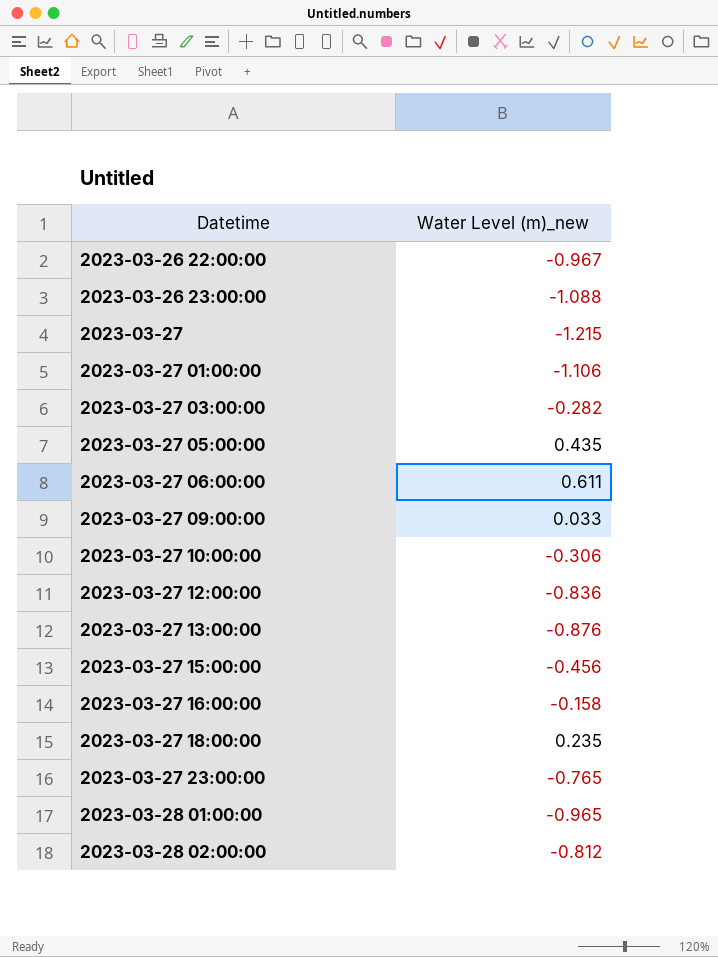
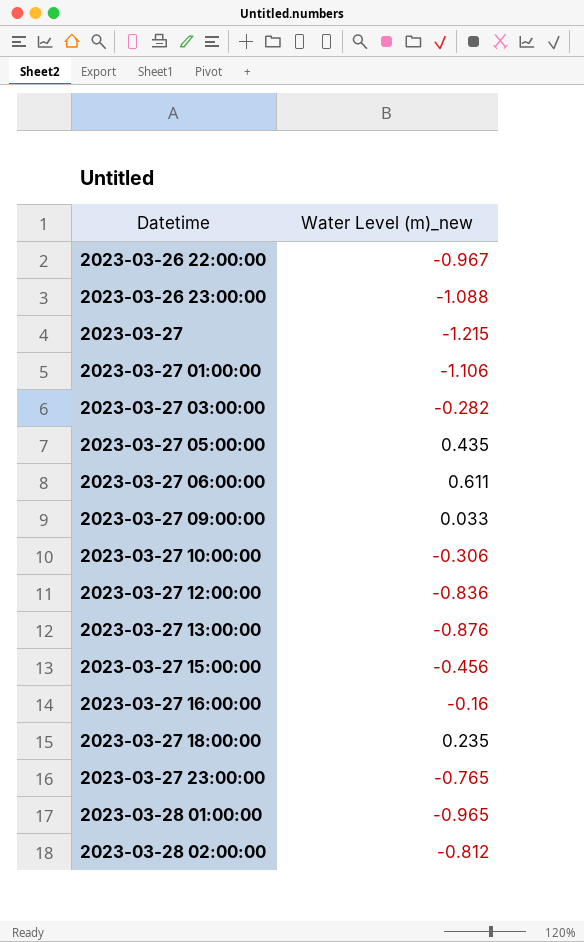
2023-03-27 16:00:00 | Water Level (m)_new: -0.158 -> -0.16

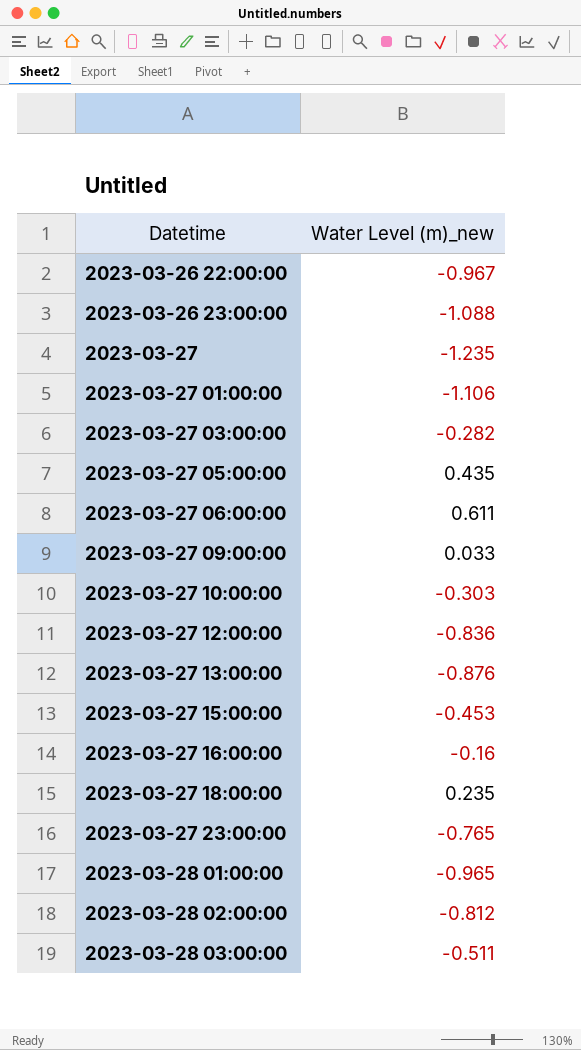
2023-03-27 | Water Level (m)_new: -1.215 -> -1.235
2023-03-27 10:00:00 | Water Level (m)_new: -0.306 -> -0.303
2023-03-27 15:00:00 | Water Level (m)_new: -0.456 -> -0.453
row 2023-03-28 03:00:00: none -> -0.511

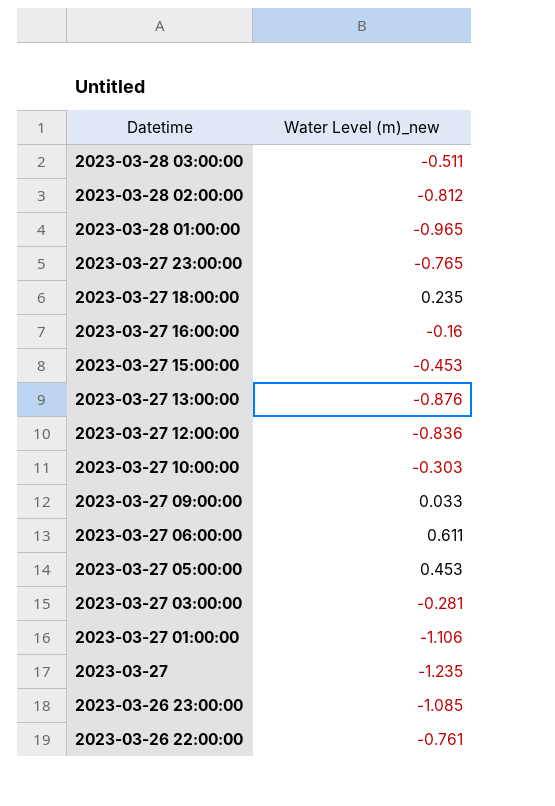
row order: Datetime ascending -> Datetime descending
2023-03-27 05:00:00 | Water Level (m)_new: 0.435 -> 0.453
2023-03-27 03:00:00 | Water Level (m)_new: -0.282 -> -0.281
2023-03-26 23:00:00 | Water Level (m)_new: -1.088 -> -1.085
2023-03-26 22:00:00 | Water Level (m)_new: -0.967 -> -0.761

